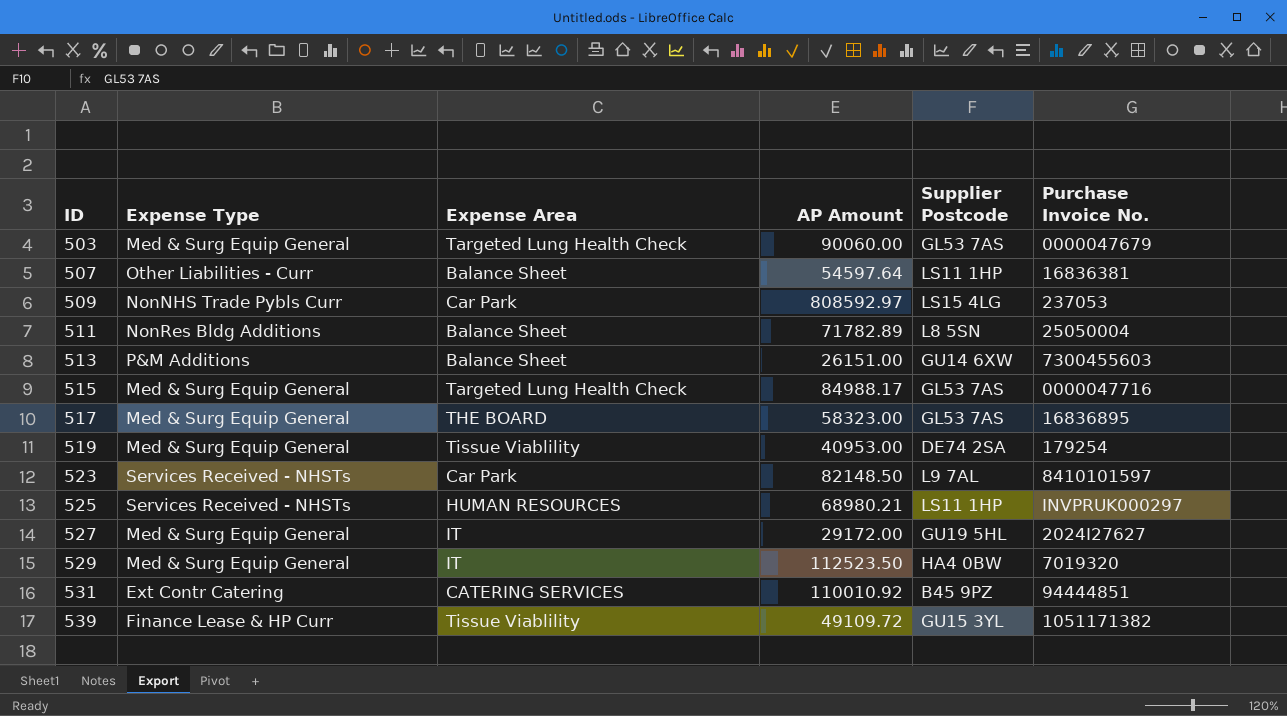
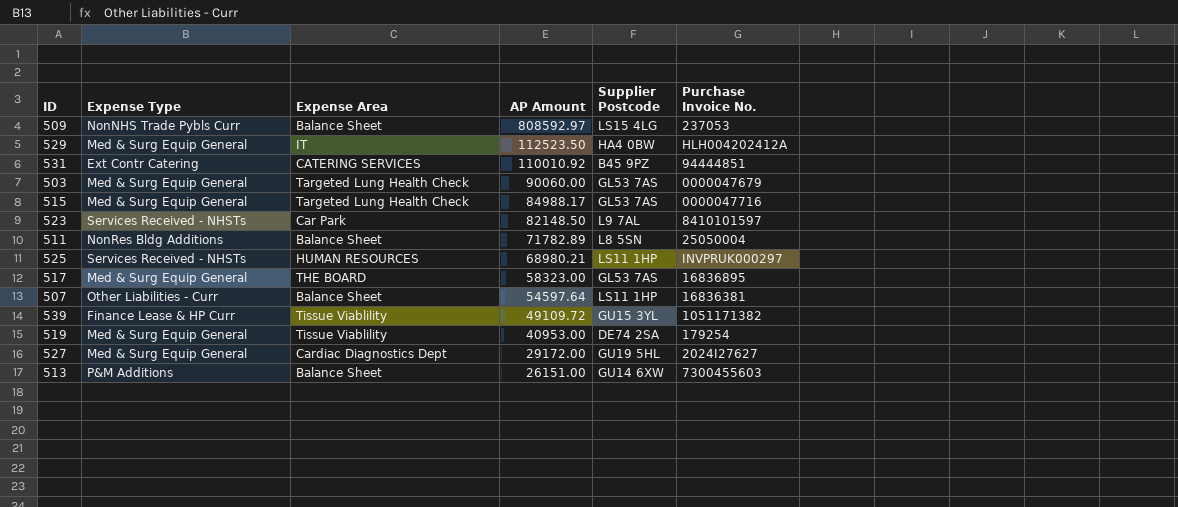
row order: ID ascending -> AP Amount descending
509 | Expense Area: Car Park -> Balance Sheet
529 | Purchase Invoice No.: 7019320 -> HLH004202412A
527 | Expense Area: IT -> Cardiac Diagnostics Dept

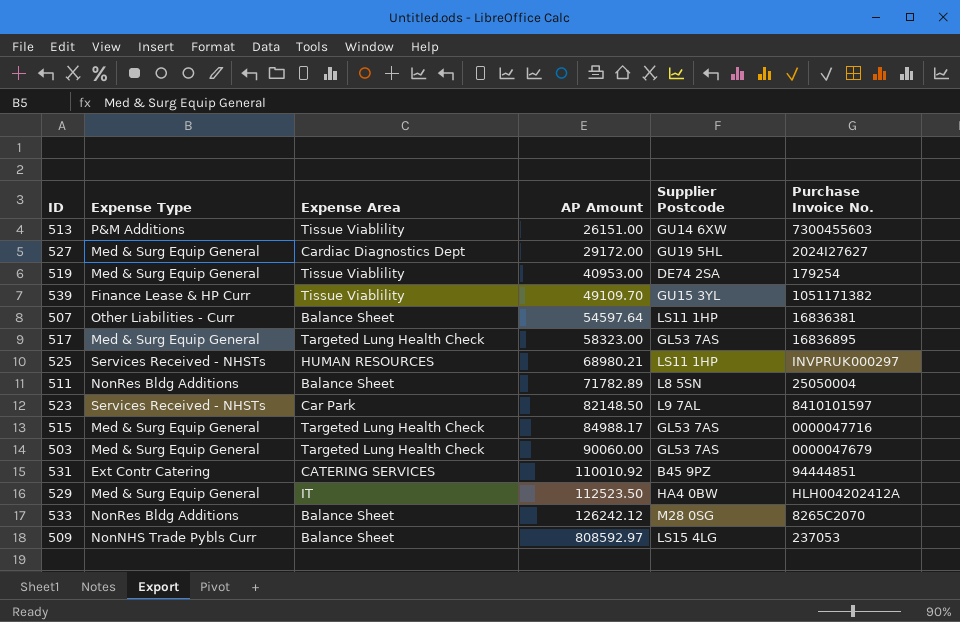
row order: AP Amount descending -> AP Amount ascending
513 | Expense Area: Balance Sheet -> Tissue Viablility
539 | AP Amount: 49109.72 -> 49109.70
517 | Expense Area: THE BOARD -> Targeted Lung Health Check
row 533: none -> NonRes Bldg Additions | Balance Sheet | 126242.12 | M28 0SG | 8265C2070

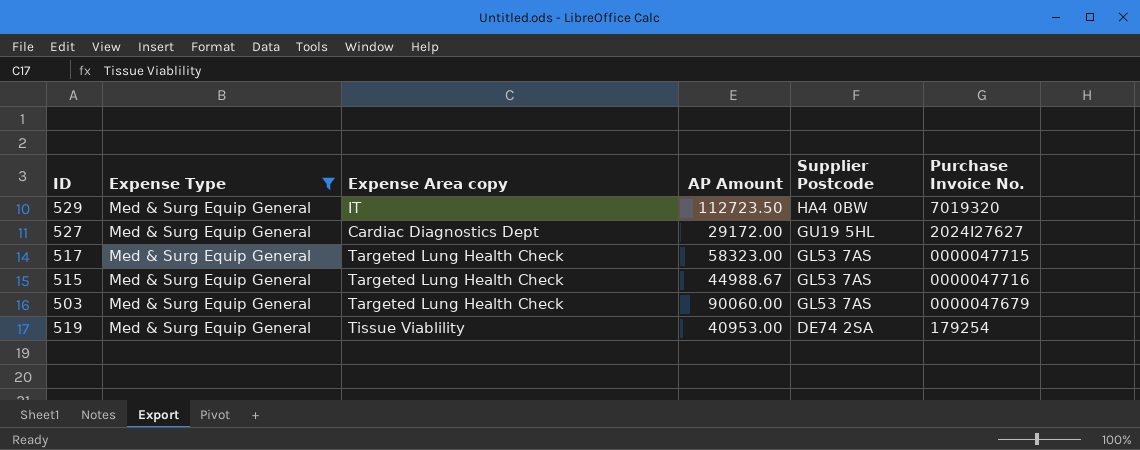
filter: none -> Expense Type = Med & Surg Equip General
row order: AP Amount ascending -> Supplier Postcode descending
column name: Expense Area -> Expense Area copy
529 | AP Amount: 112523.50 -> 112723.50
529 | Purchase Invoice No.: HLH004202412A -> 7019320
517 | Purchase Invoice No.: 16836895 -> 0000047715
515 | AP Amount: 84988.17 -> 44988.67

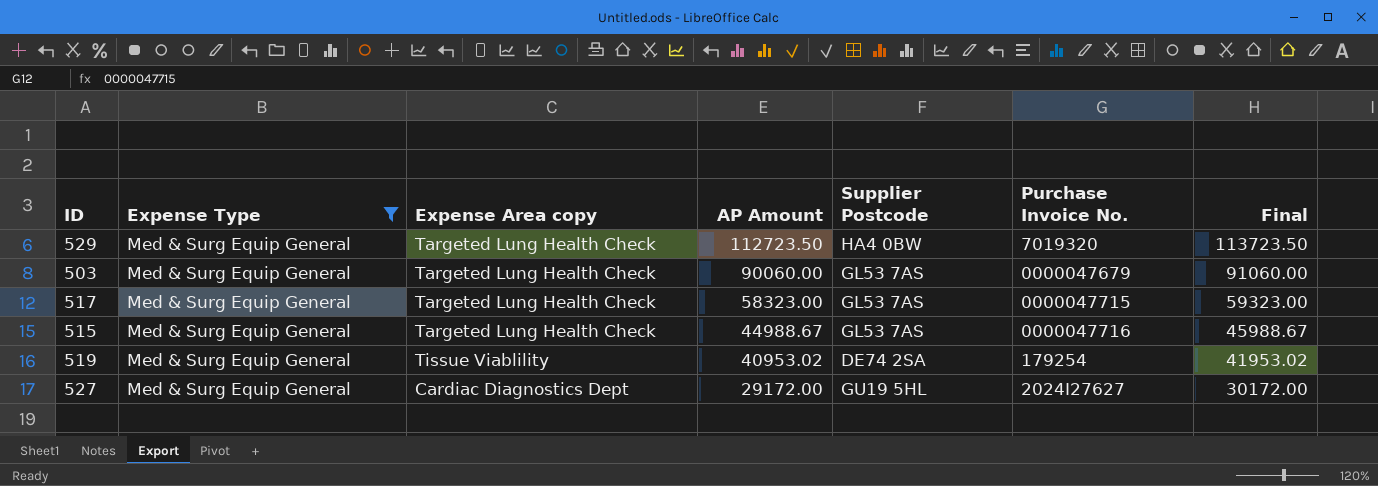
row order: Supplier Postcode descending -> AP Amount descending
column Final | formula: none -> [AP Amount] + 1000
529 | Expense Area copy: IT -> Targeted Lung Health Check
519 | AP Amount: 40953.00 -> 40953.02

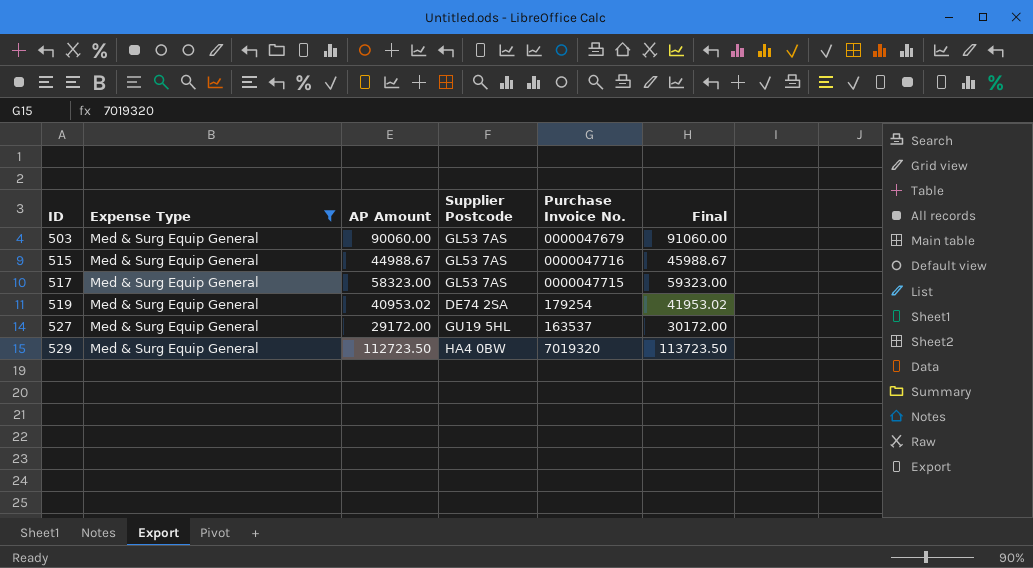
row order: AP Amount descending -> ID ascending
column Expense Area copy | position: 3 -> none
527 | Purchase Invoice No.: 2024I27627 -> 163537

